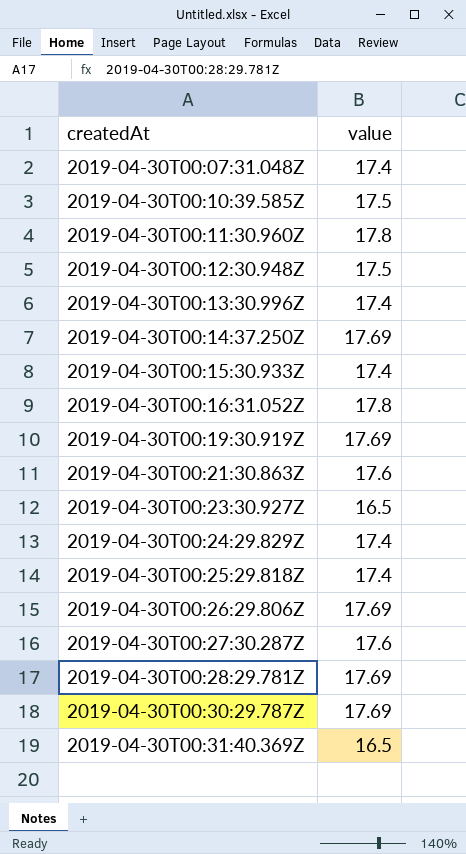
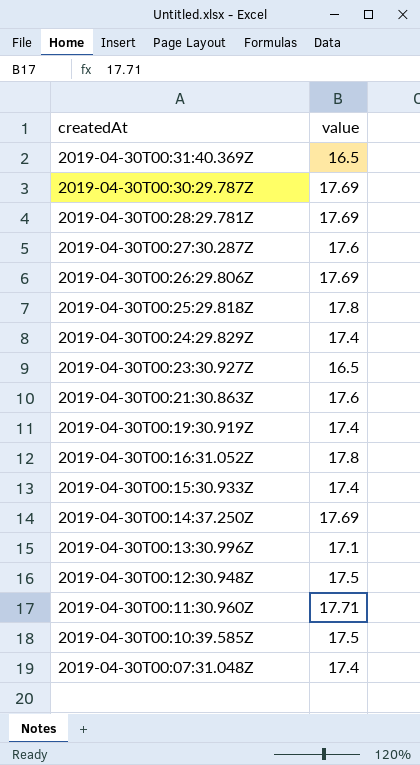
row order: createdAt ascending -> createdAt descending
2019-04-30T00:25:29.818Z | value: 17.4 -> 17.8
2019-04-30T00:19:30.919Z | value: 17.69 -> 17.4
2019-04-30T00:13:30.996Z | value: 17.4 -> 17.1
2019-04-30T00:11:30.960Z | value: 17.8 -> 17.71

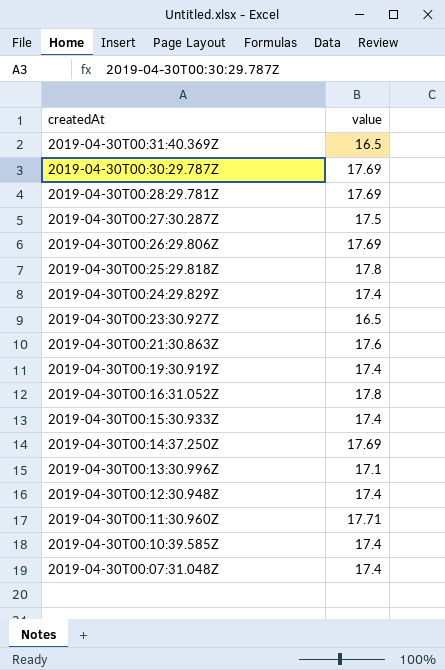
2019-04-30T00:27:30.287Z | value: 17.6 -> 17.5
2019-04-30T00:12:30.948Z | value: 17.5 -> 17.4
2019-04-30T00:10:39.585Z | value: 17.5 -> 17.4

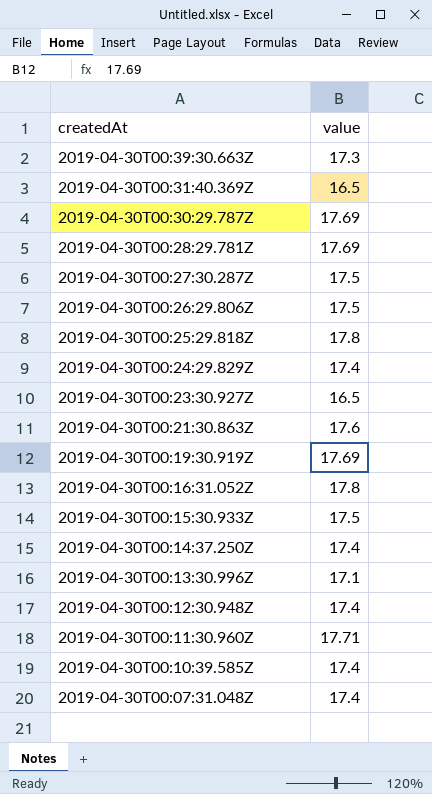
row 2019-04-30T00:39:30.663Z: none -> 17.3
2019-04-30T00:26:29.806Z | value: 17.69 -> 17.5
2019-04-30T00:19:30.919Z | value: 17.4 -> 17.69
2019-04-30T00:15:30.933Z | value: 17.4 -> 17.5
2019-04-30T00:14:37.250Z | value: 17.69 -> 17.4

